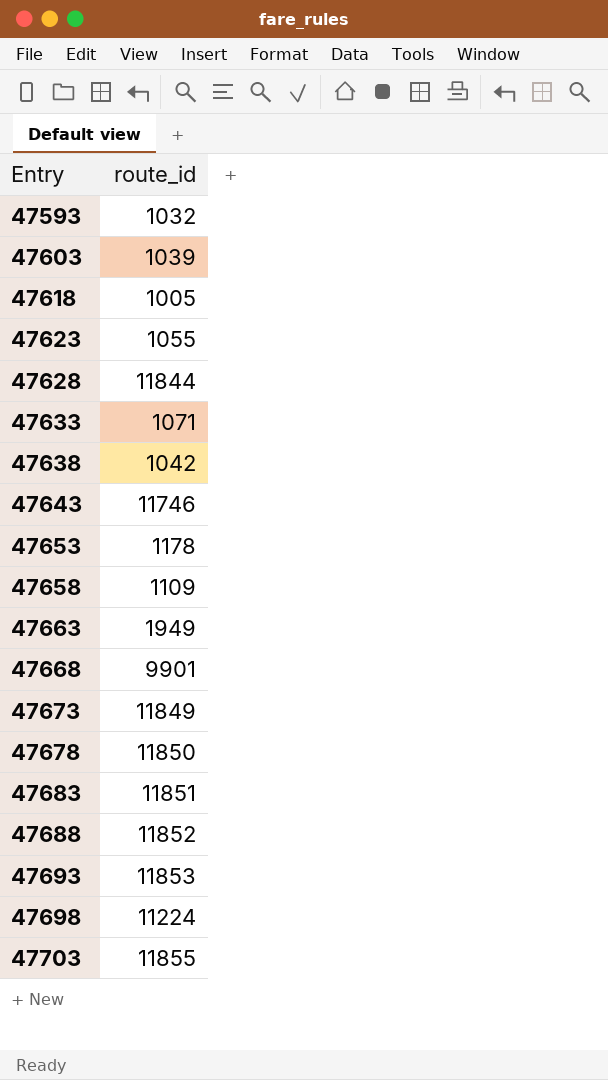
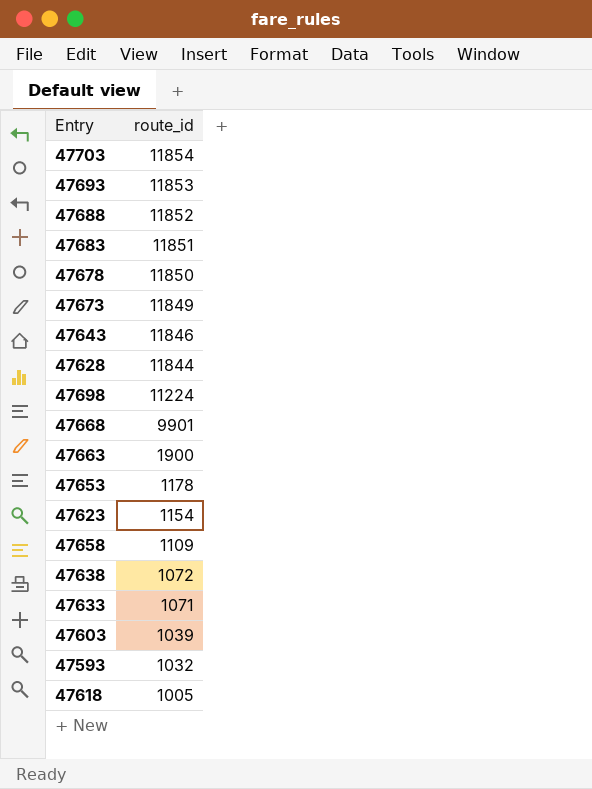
row order: Entry ascending -> route_id descending
47703 | route_id: 11855 -> 11854
47643 | route_id: 11746 -> 11846
47663 | route_id: 1949 -> 1900
47623 | route_id: 1055 -> 1154
47638 | route_id: 1042 -> 1072

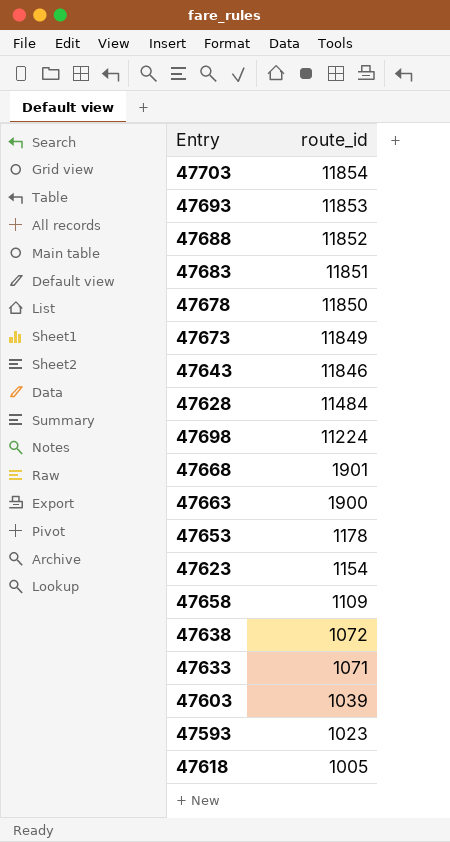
47628 | route_id: 11844 -> 11484
47668 | route_id: 9901 -> 1901
47593 | route_id: 1032 -> 1023

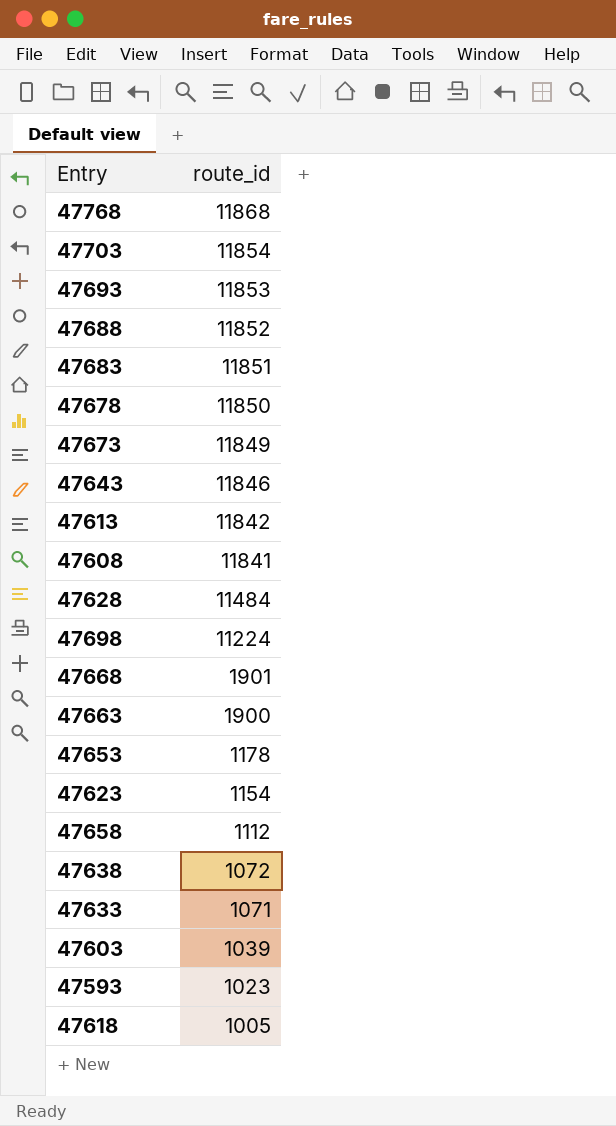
row 47768: none -> 11868
row 47613: none -> 11842
row 47608: none -> 11841
47658 | route_id: 1109 -> 1112

